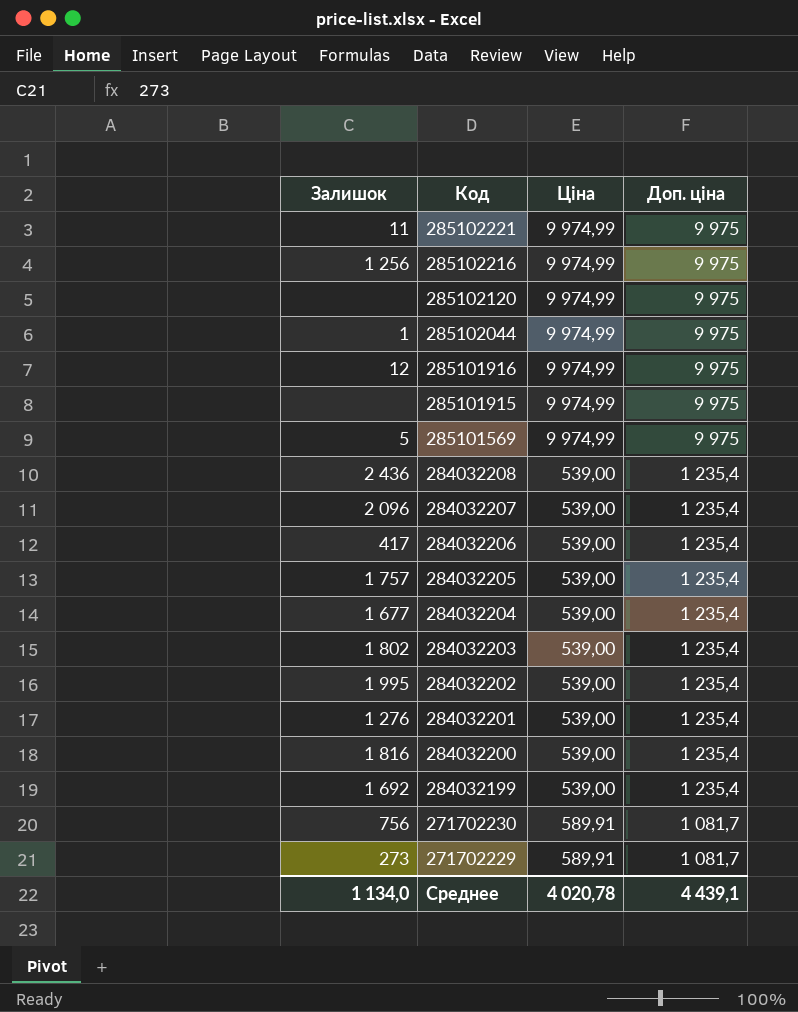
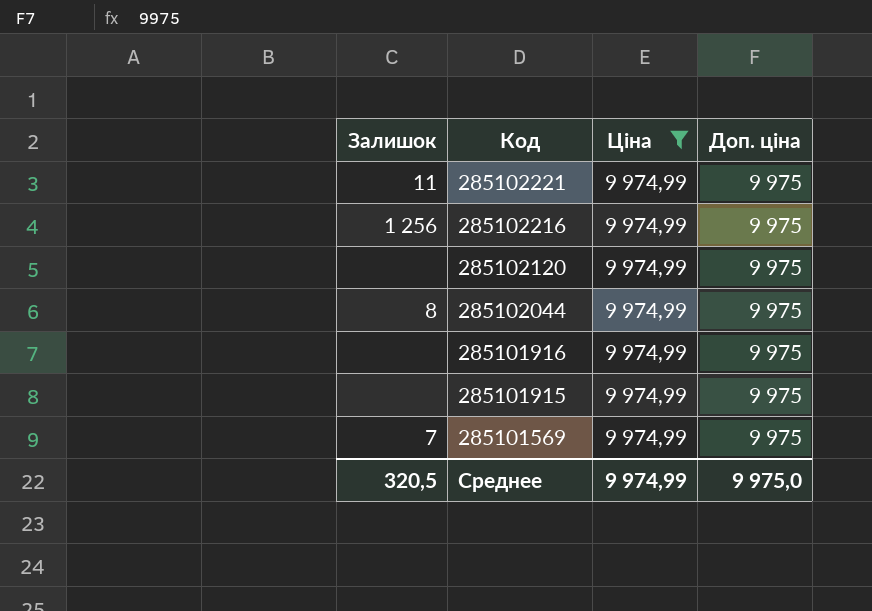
filter: none -> Ціна = 9 974,99
285102044 | Залишок: 1 -> 8
285101916 | Залишок: 12 -> none
285101569 | Залишок: 5 -> 7
Среднее | Залишок: 1 134,0 -> 320,5
Среднее | Ціна: 4 020,78 -> 9 974,99
Среднее | Доп. ціна: 4 439,1 -> 9 975,0

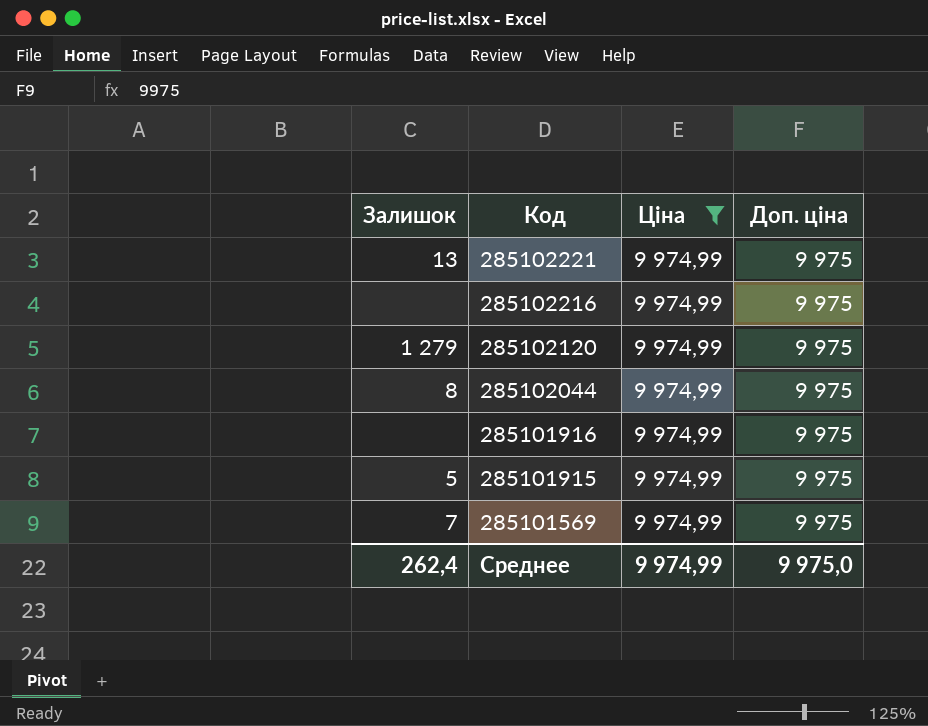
285102221 | Залишок: 11 -> 13
285102216 | Залишок: 1 256 -> none
285102120 | Залишок: none -> 1 279
285101915 | Залишок: none -> 5
Среднее | Залишок: 320,5 -> 262,4

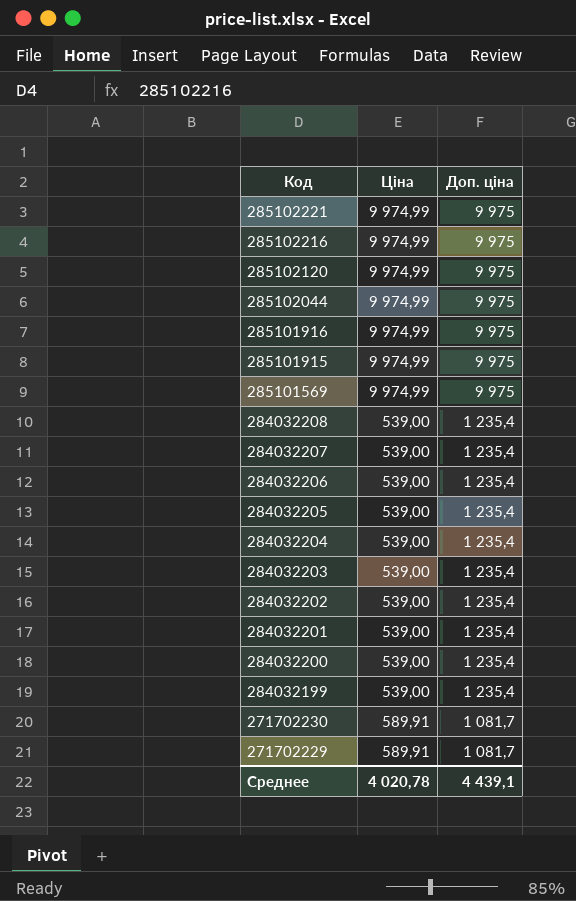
filter: Ціна = 9 974,99 -> none
column Залишок | position: 1 -> none
Среднее | Ціна: 9 974,99 -> 4 020,78
Среднее | Доп. ціна: 9 975,0 -> 4 439,1

